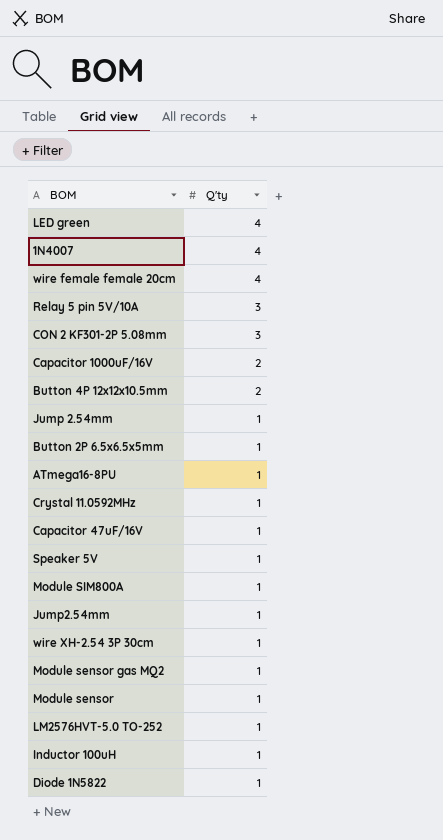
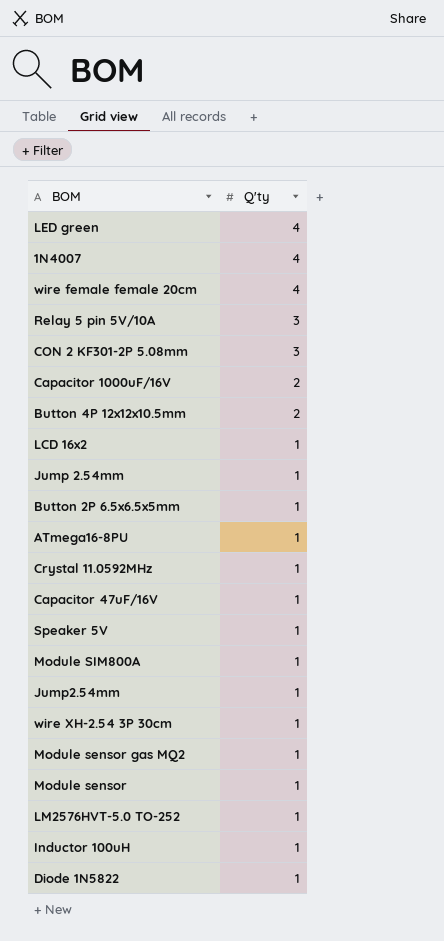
row LCD 16x2: none -> 1

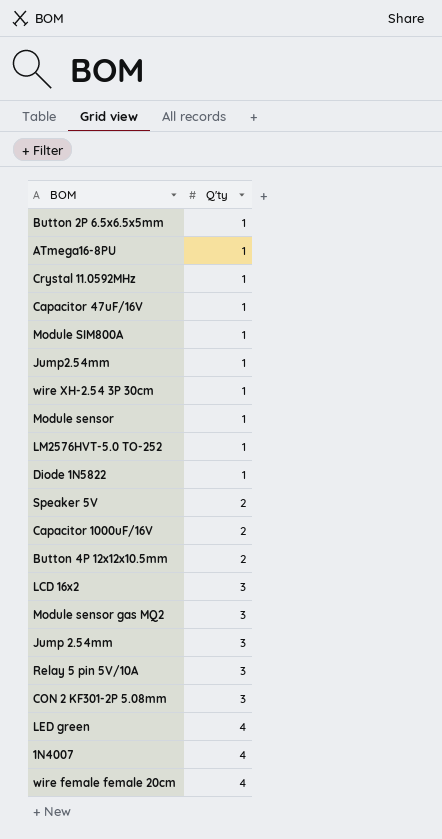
row order: Q'ty descending -> Q'ty ascending
row Inductor 100uH: 1 -> none
Speaker 5V | Q'ty: 1 -> 2
LCD 16x2 | Q'ty: 1 -> 3
Module sensor gas MQ2 | Q'ty: 1 -> 3
Jump 2.54mm | Q'ty: 1 -> 3

